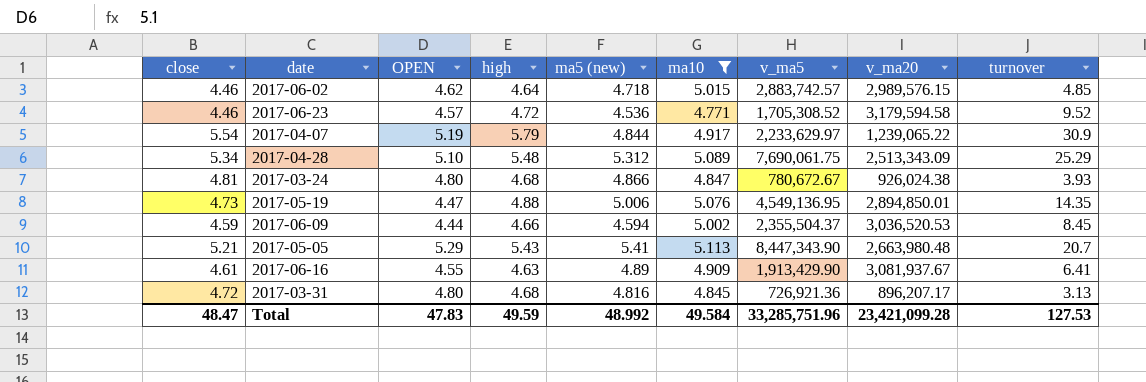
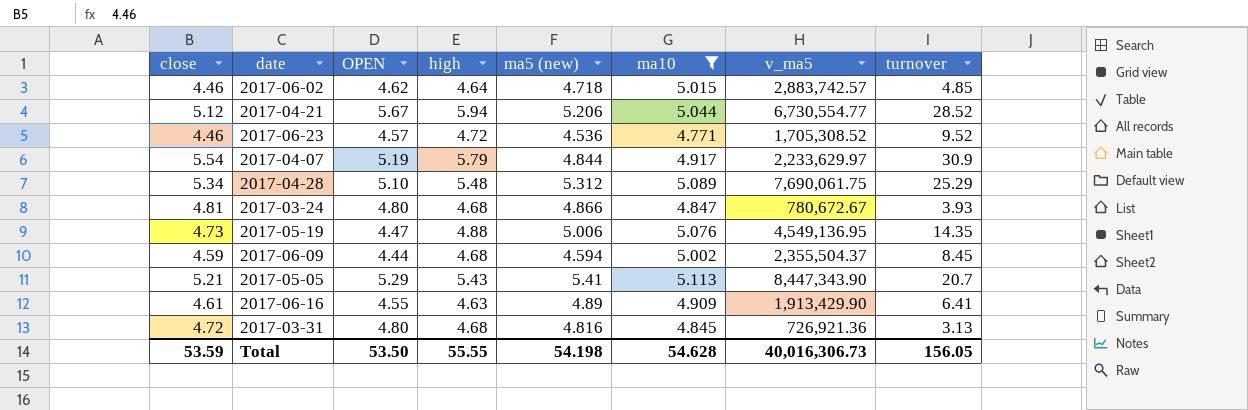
column v_ma20 | position: 8 -> none
row 2017-04-21: none -> 5.12 | 5.67 | 5.94 | 5.206 | 5.044 | 6,730,554.77 | 28.52
2017-06-09 | high: 4.66 -> 4.68
Total | close: 48.47 -> 53.59
Total | OPEN: 47.83 -> 53.50
Total | high: 49.59 -> 55.55
Total | ma5 (new): 48.992 -> 54.198
Total | ma10: 49.584 -> 54.628
Total | v_ma5: 33,285,751.96 -> 40,016,306.73
Total | turnover: 127.53 -> 156.05

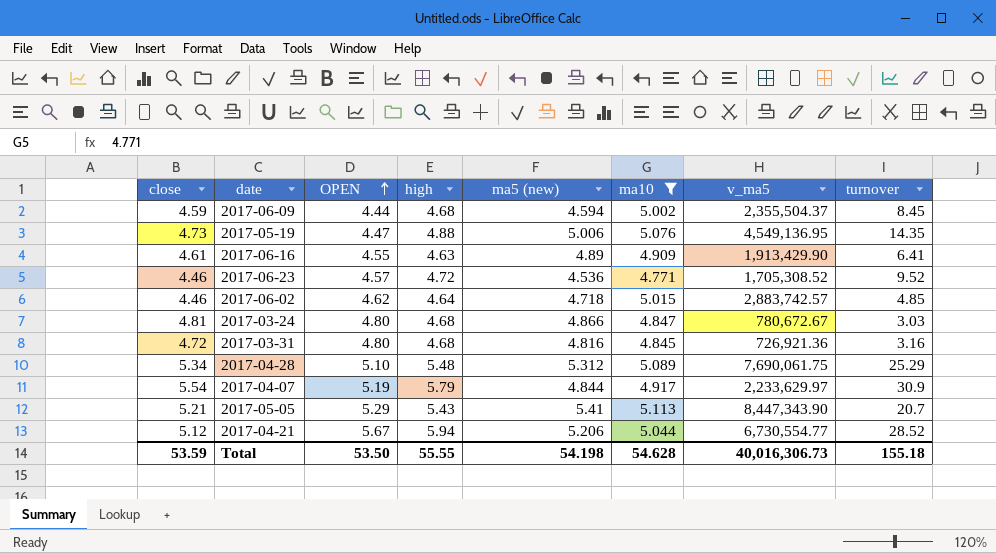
row order: none -> OPEN ascending
2017-03-24 | turnover: 3.93 -> 3.03
2017-03-31 | turnover: 3.13 -> 3.16
Total | turnover: 156.05 -> 155.18

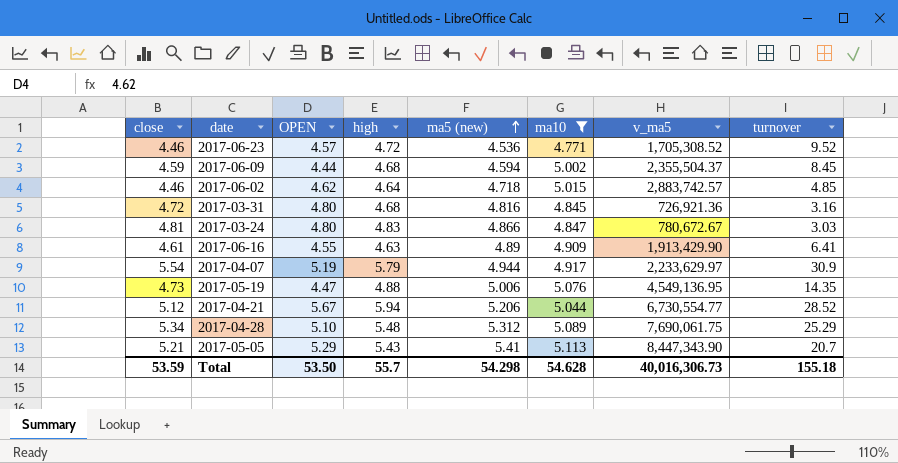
row order: OPEN ascending -> ma5 (new) ascending
2017-03-24 | high: 4.68 -> 4.83
2017-04-07 | ma5 (new): 4.844 -> 4.944
Total | high: 55.55 -> 55.7
Total | ma5 (new): 54.198 -> 54.298

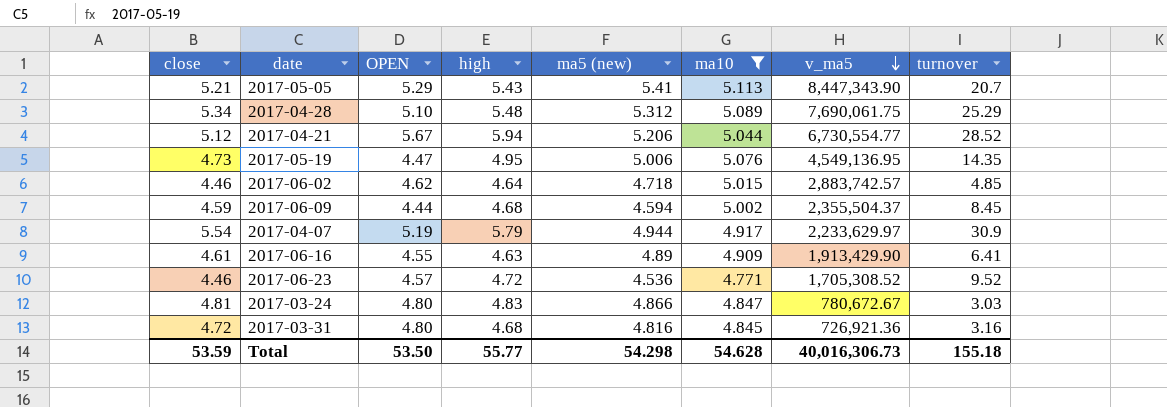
row order: ma5 (new) ascending -> v_ma5 descending
2017-05-19 | high: 4.88 -> 4.95
Total | high: 55.7 -> 55.77

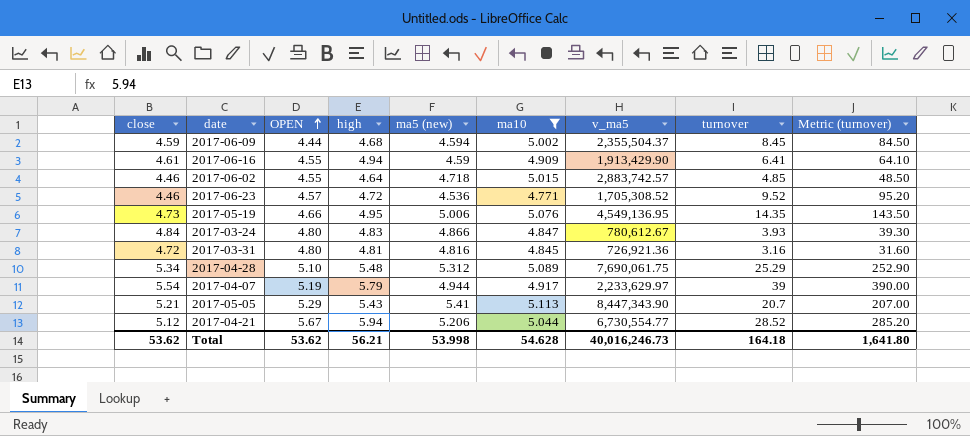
row order: v_ma5 descending -> OPEN ascending
column Metric (turnover) | formula: none -> [turnover] * 10
2017-06-16 | high: 4.63 -> 4.94
2017-06-16 | ma5 (new): 4.89 -> 4.59
2017-06-02 | OPEN: 4.62 -> 4.55
2017-05-19 | OPEN: 4.47 -> 4.66
2017-03-24 | close: 4.81 -> 4.84
2017-03-24 | v_ma5: 780,672.67 -> 780,612.67
2017-03-24 | turnover: 3.03 -> 3.93
2017-03-31 | high: 4.68 -> 4.81
2017-04-07 | turnover: 30.9 -> 39
Total | close: 53.59 -> 53.62
Total | OPEN: 53.50 -> 53.62
Total | high: 55.77 -> 56.21
Total | ma5 (new): 54.298 -> 53.998
Total | v_ma5: 40,016,306.73 -> 40,016,246.73
Total | turnover: 155.18 -> 164.18

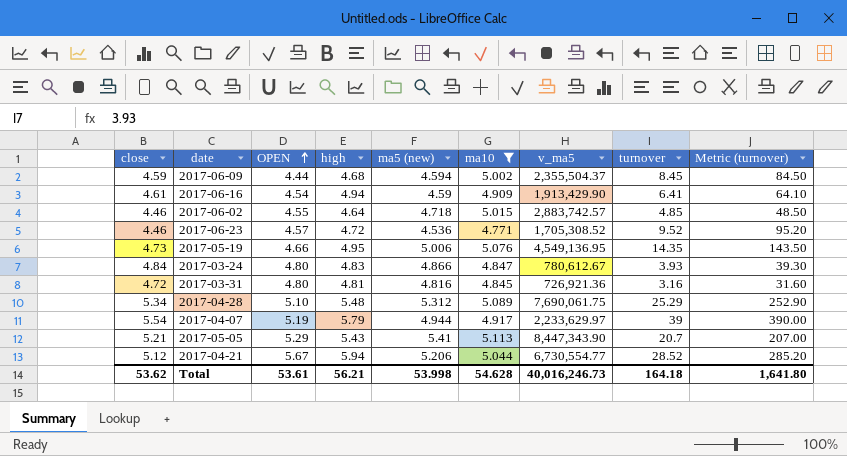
2017-06-16 | OPEN: 4.55 -> 4.54
Total | OPEN: 53.62 -> 53.61

